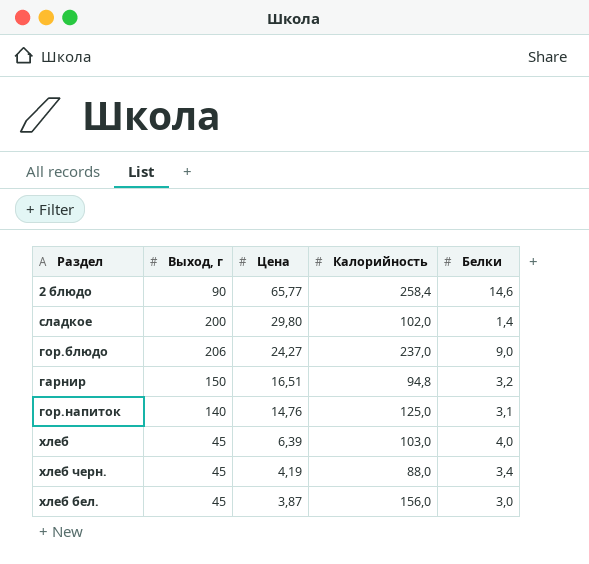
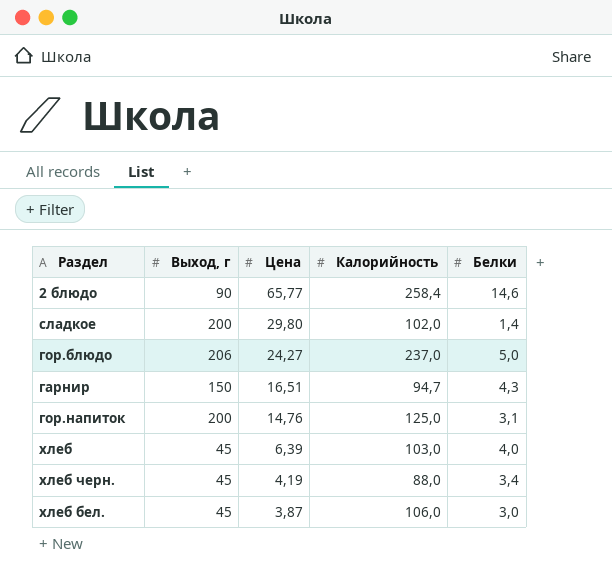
гор.блюдо | Белки: 9,0 -> 5,0
гарнир | Калорийность: 94,8 -> 94,7
гарнир | Белки: 3,2 -> 4,3
гор.напиток | Выход, г: 140 -> 200
хлеб бел. | Калорийность: 156,0 -> 106,0

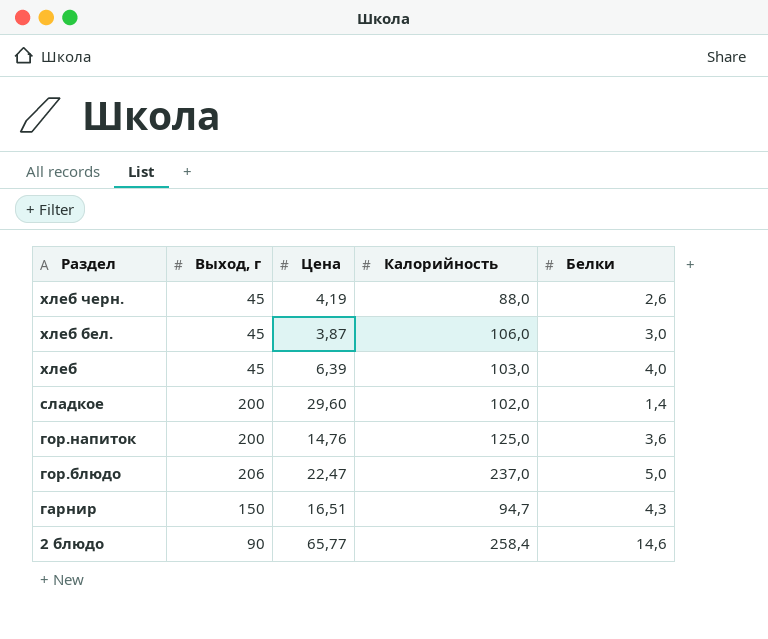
row order: Цена descending -> Раздел descending
хлеб черн. | Белки: 3,4 -> 2,6
сладкое | Цена: 29,80 -> 29,60
гор.напиток | Белки: 3,1 -> 3,6
гор.блюдо | Цена: 24,27 -> 22,47

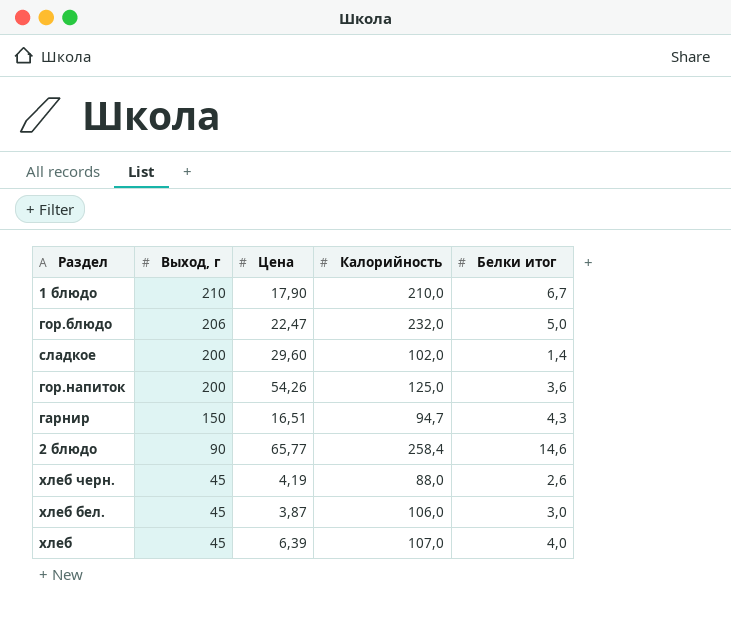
row order: Раздел descending -> Выход, г descending
column name: Белки -> Белки итог
row 1 блюдо: none -> 210 | 17,90 | 210,0 | 6,7
гор.блюдо | Калорийность: 237,0 -> 232,0
гор.напиток | Цена: 14,76 -> 54,26
хлеб | Калорийность: 103,0 -> 107,0

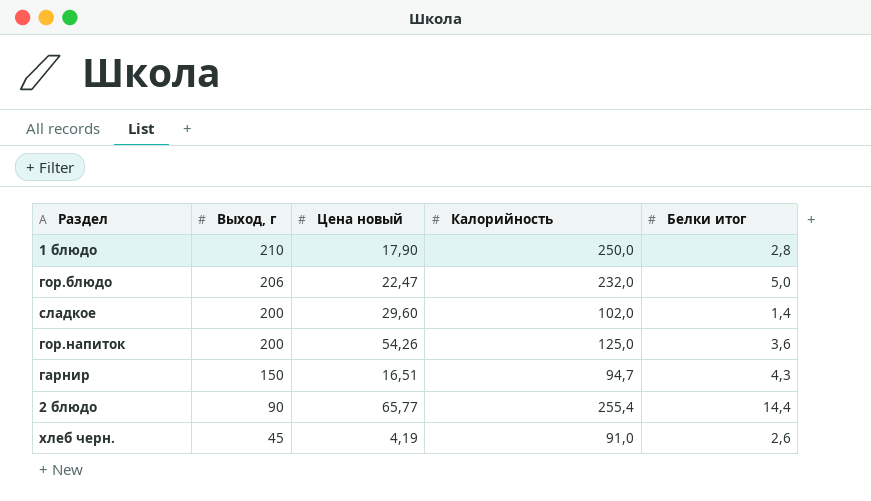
column name: Цена -> Цена новый
row хлеб бел.: 45 | 3,87 | 106,0 | 3,0 -> none
row хлеб: 45 | 6,39 | 107,0 | 4,0 -> none
1 блюдо | Калорийность: 210,0 -> 250,0
1 блюдо | Белки итог: 6,7 -> 2,8
2 блюдо | Калорийность: 258,4 -> 255,4
2 блюдо | Белки итог: 14,6 -> 14,4
хлеб черн. | Калорийность: 88,0 -> 91,0

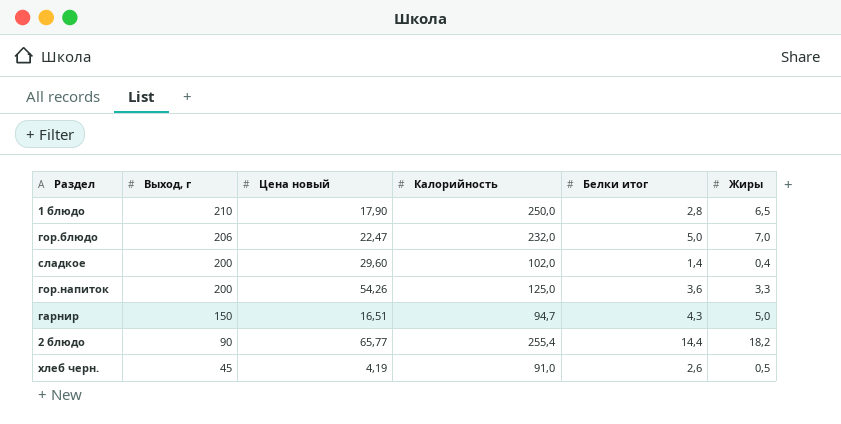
column Жиры | position: none -> 6

